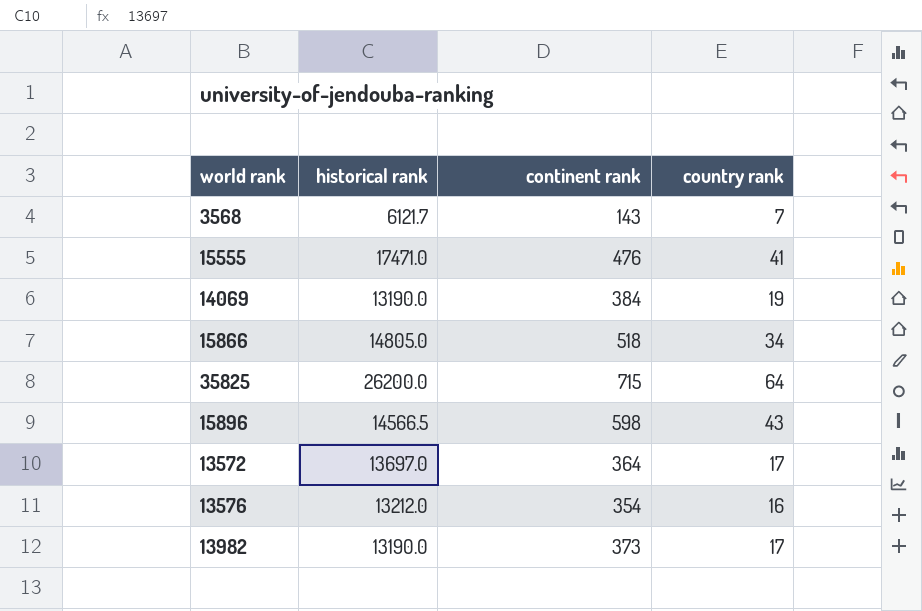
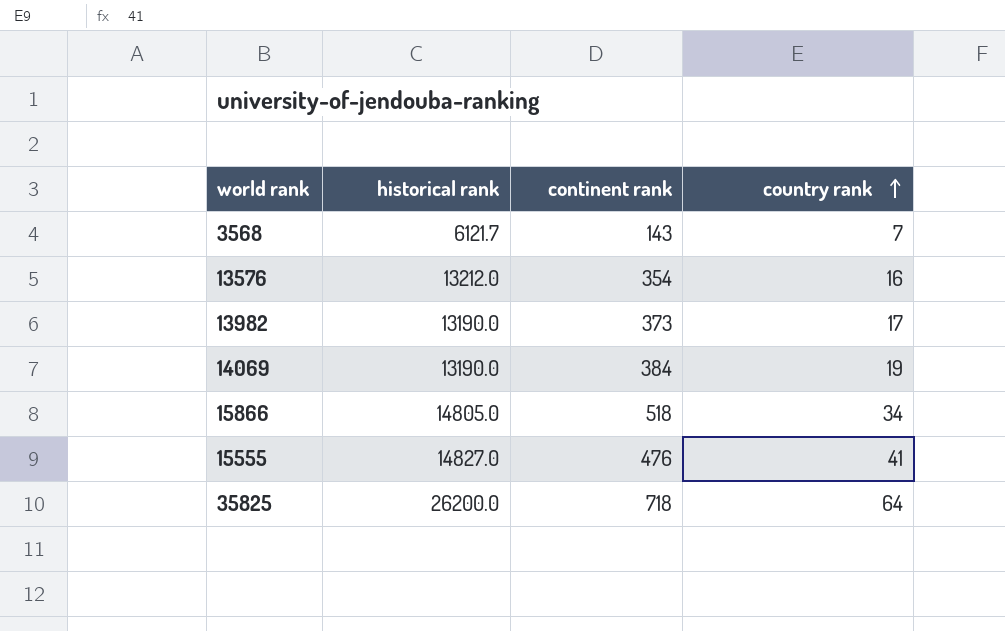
row order: none -> country rank ascending
row 15896: 14566.5 | 598 | 43 -> none
row 13572: 13697.0 | 364 | 17 -> none
15555 | historical rank: 17471.0 -> 14827.0
35825 | continent rank: 715 -> 718

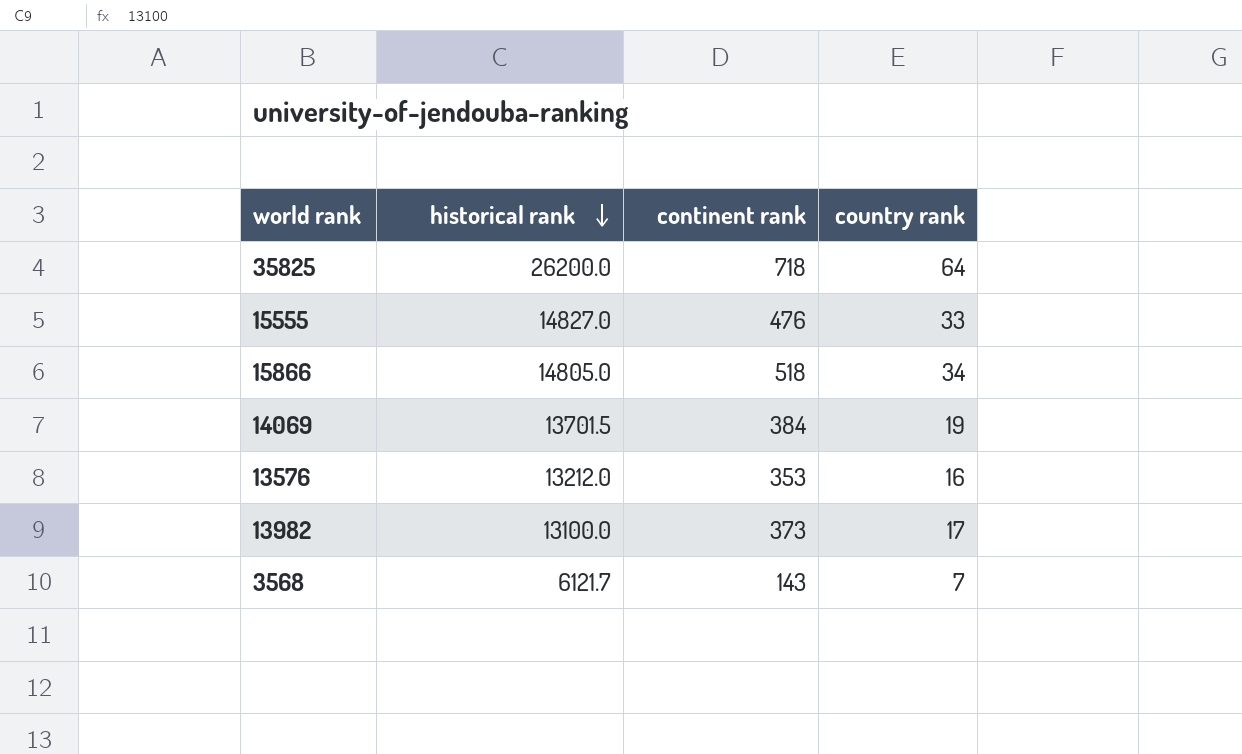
row order: country rank ascending -> historical rank descending
15555 | country rank: 41 -> 33
14069 | historical rank: 13190.0 -> 13701.5
13576 | continent rank: 354 -> 353
13982 | historical rank: 13190.0 -> 13100.0

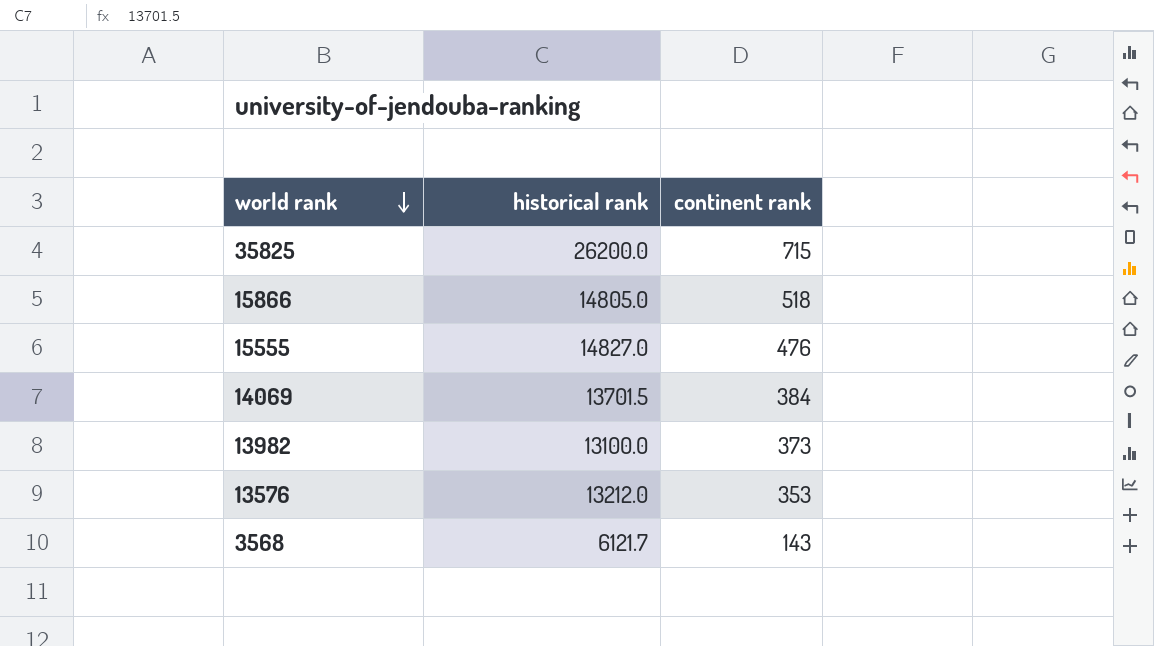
row order: historical rank descending -> world rank descending
column country rank | position: 4 -> none
35825 | continent rank: 718 -> 715

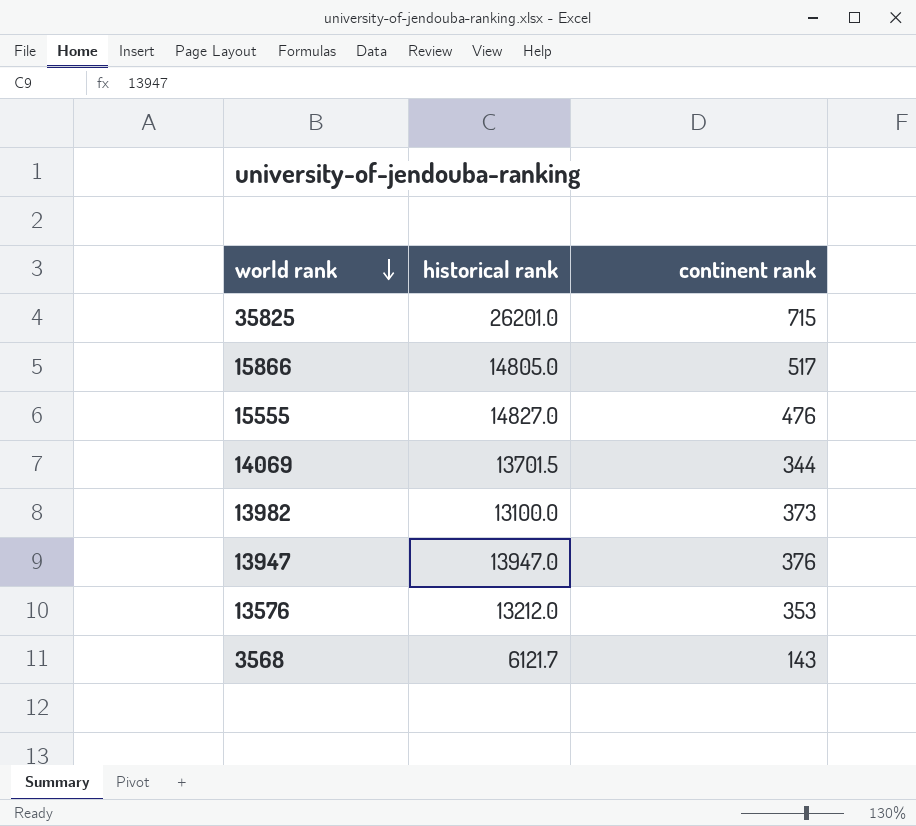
35825 | historical rank: 26200.0 -> 26201.0
15866 | continent rank: 518 -> 517
14069 | continent rank: 384 -> 344
row 13947: none -> 13947.0 | 376

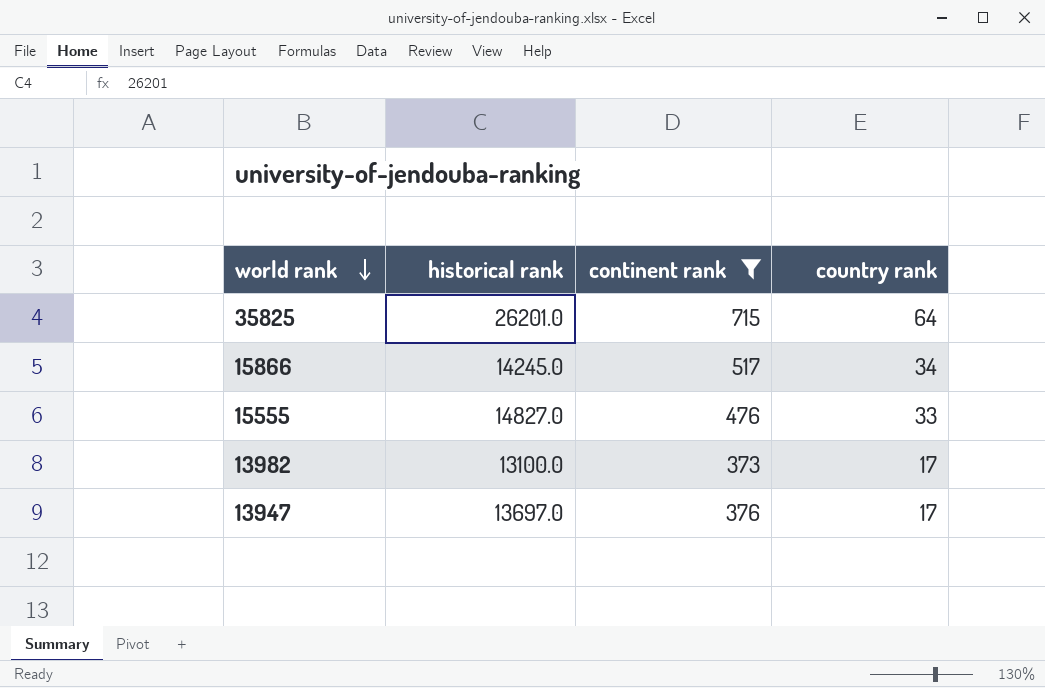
filter: none -> continent rank >= 373
column country rank | position: none -> 4
15866 | historical rank: 14805.0 -> 14245.0
13947 | historical rank: 13947.0 -> 13697.0

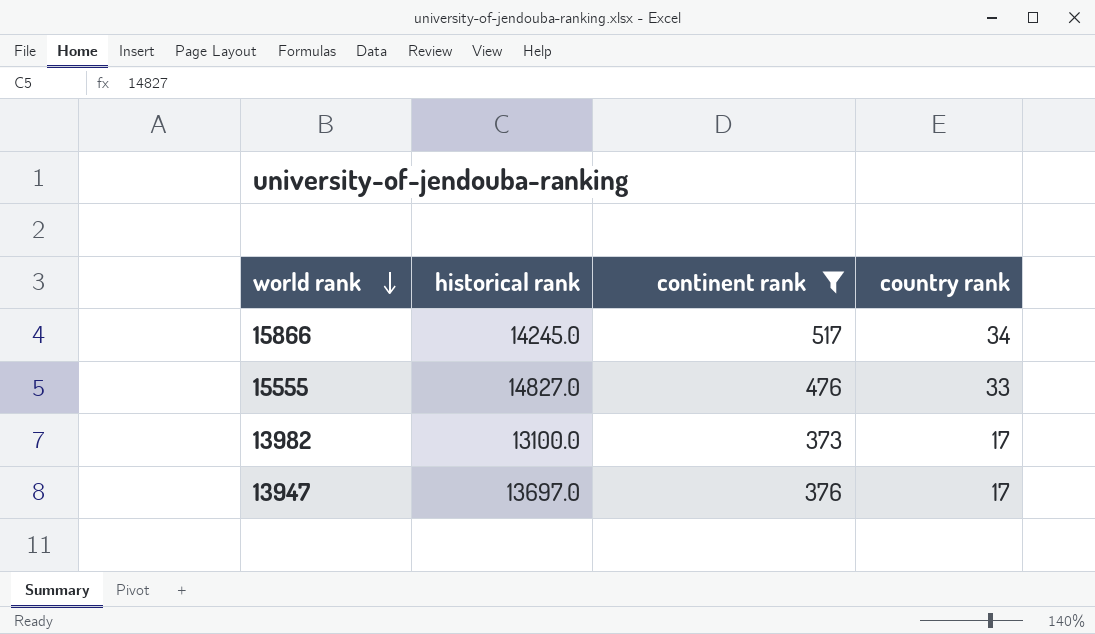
row 35825: 26201.0 | 715 | 64 -> none

